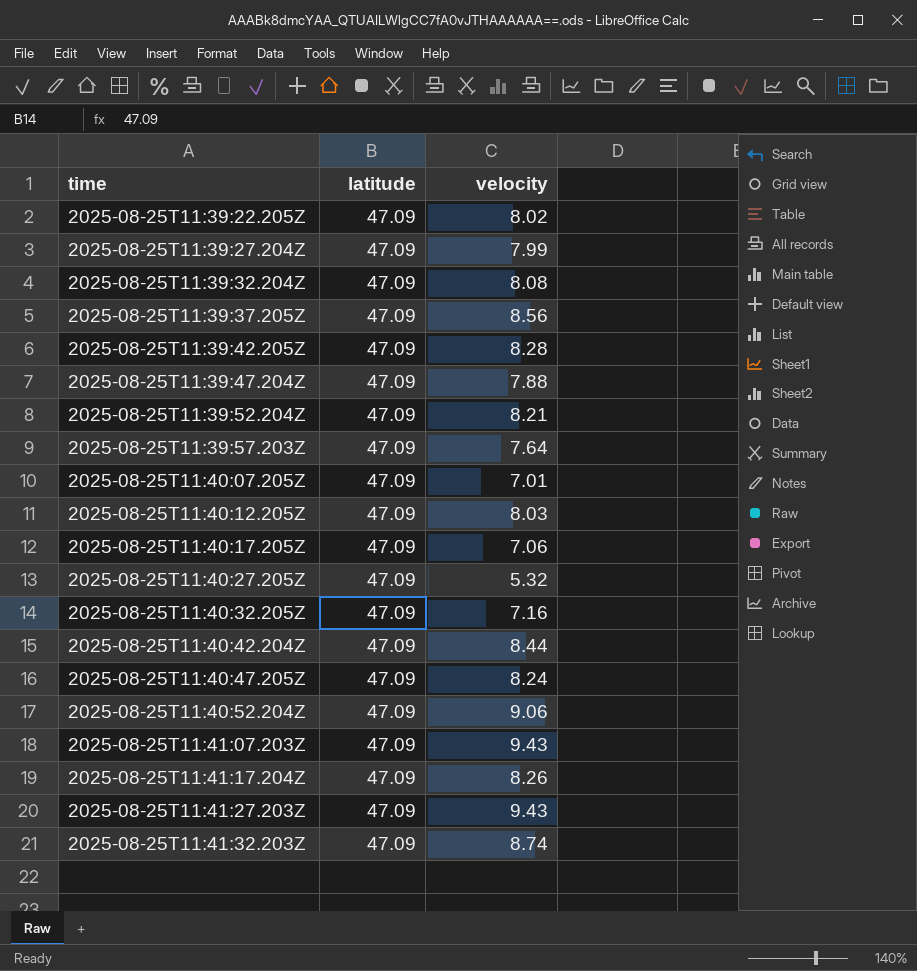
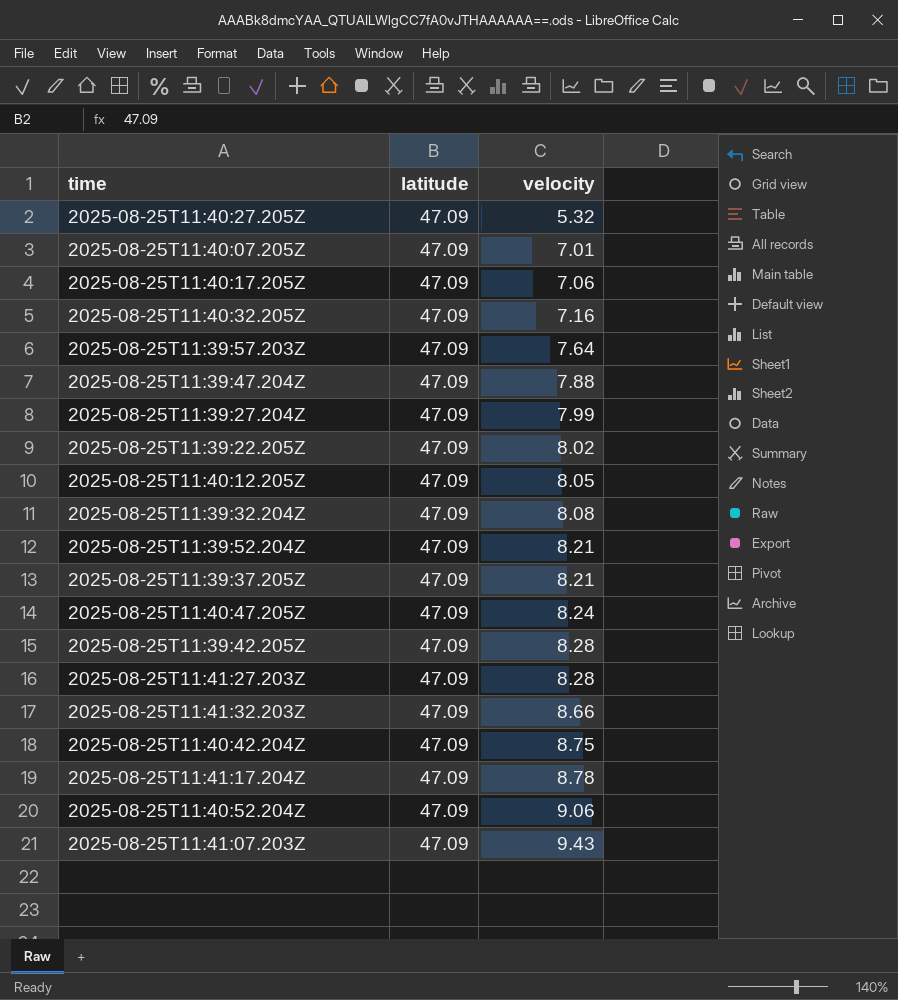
row order: time ascending -> velocity ascending
2025-08-25T11:40:12.205Z | velocity: 8.03 -> 8.05
2025-08-25T11:39:37.205Z | velocity: 8.56 -> 8.21
2025-08-25T11:41:27.203Z | velocity: 9.43 -> 8.28
2025-08-25T11:41:32.203Z | velocity: 8.74 -> 8.66
2025-08-25T11:40:42.204Z | velocity: 8.44 -> 8.75
2025-08-25T11:41:17.204Z | velocity: 8.26 -> 8.78

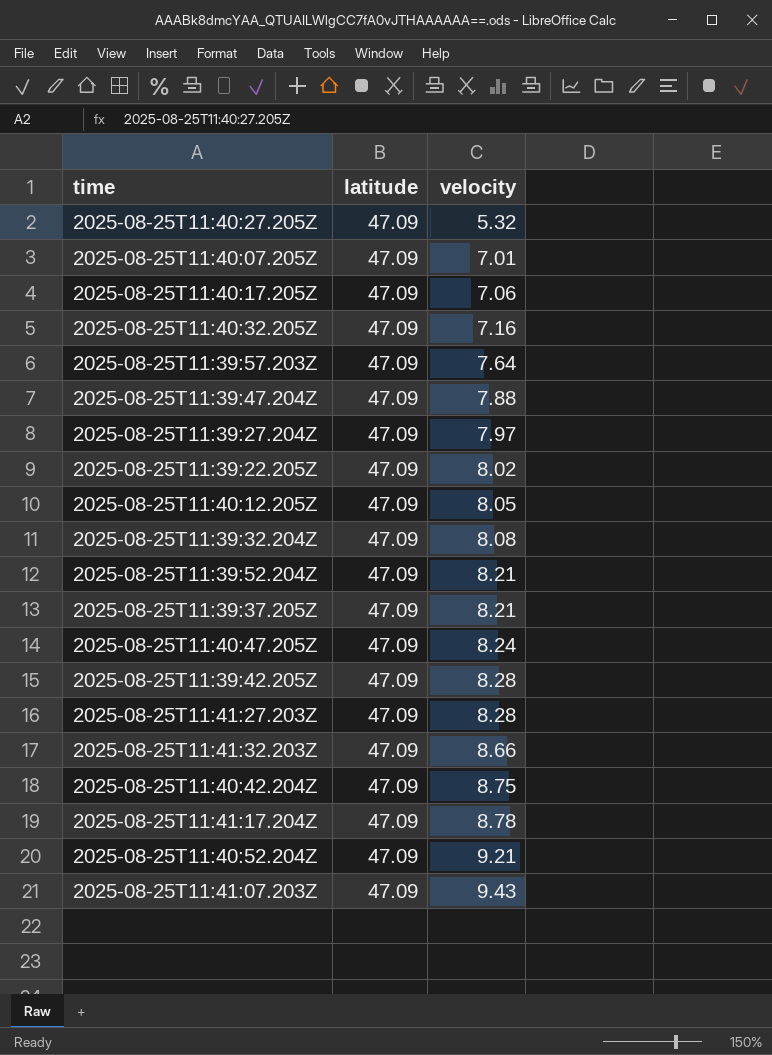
2025-08-25T11:39:27.204Z | velocity: 7.99 -> 7.97
2025-08-25T11:40:52.204Z | velocity: 9.06 -> 9.21

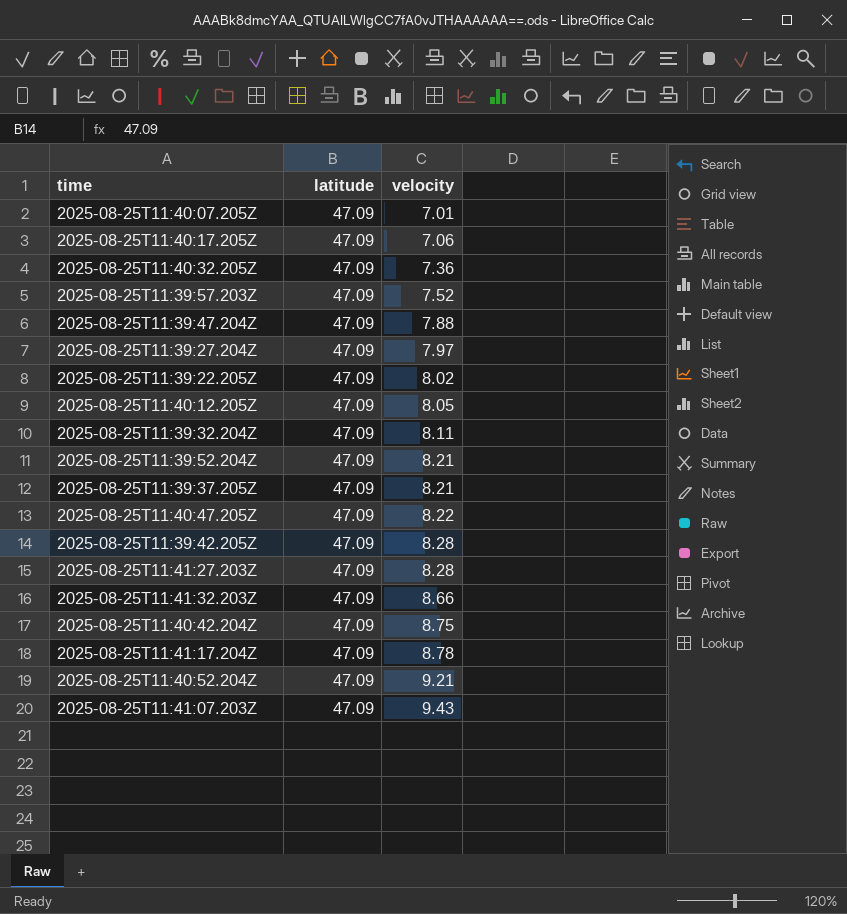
row 2025-08-25T11:40:27.205Z: 47.09 | 5.32 -> none
2025-08-25T11:40:32.205Z | velocity: 7.16 -> 7.36
2025-08-25T11:39:57.203Z | velocity: 7.64 -> 7.52
2025-08-25T11:39:32.204Z | velocity: 8.08 -> 8.11
2025-08-25T11:40:47.205Z | velocity: 8.24 -> 8.22

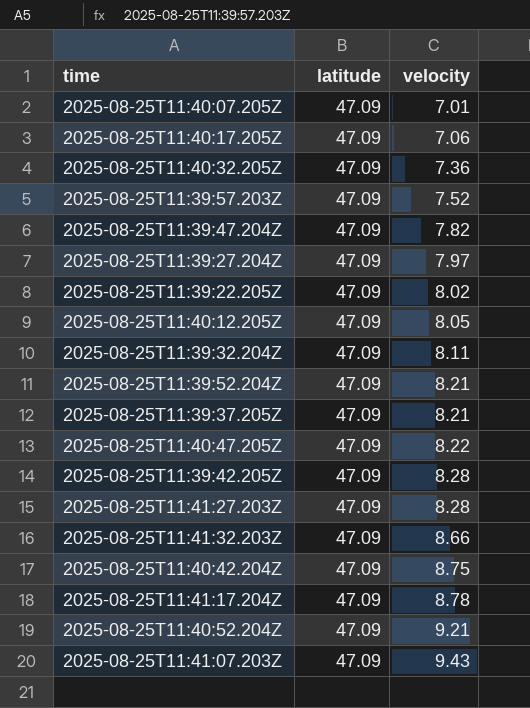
2025-08-25T11:39:47.204Z | velocity: 7.88 -> 7.82

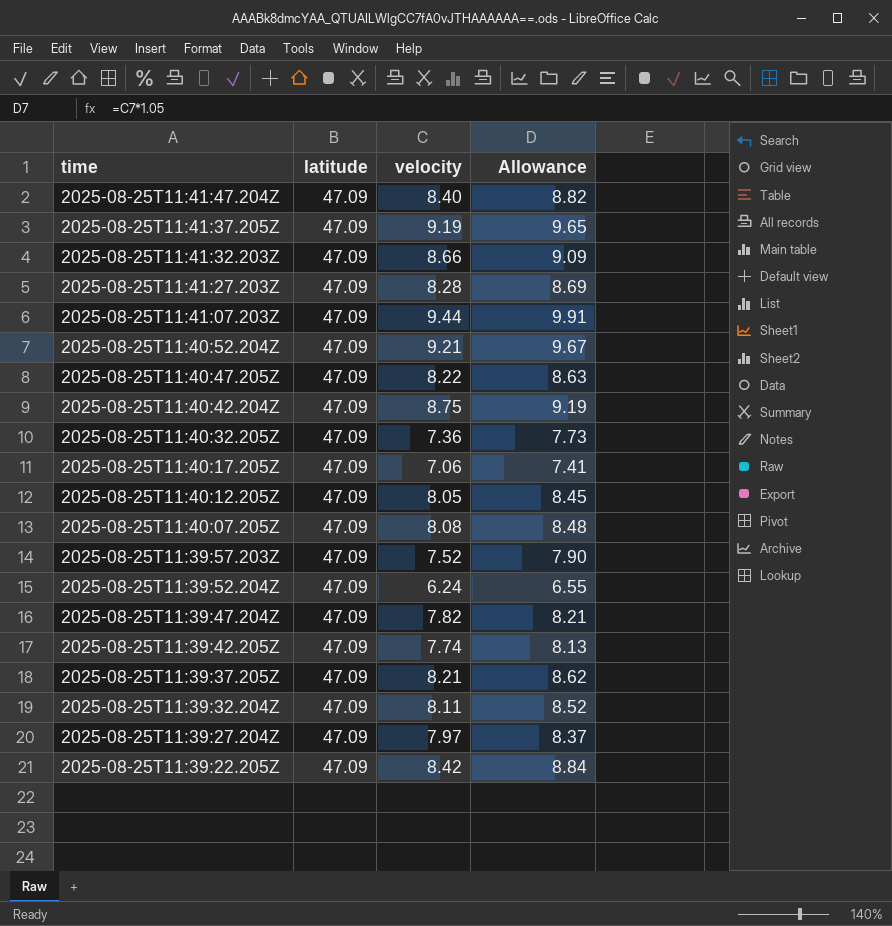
row order: velocity ascending -> time descending
column Allowance | formula: none -> [velocity] * 1.05
row 2025-08-25T11:41:17.204Z: 47.09 | 8.78 -> none
row 2025-08-25T11:41:47.204Z: none -> 47.09 | 8.40 | 8.82
row 2025-08-25T11:41:37.205Z: none -> 47.09 | 9.19 | 9.65
2025-08-25T11:41:07.203Z | velocity: 9.43 -> 9.44
2025-08-25T11:40:07.205Z | velocity: 7.01 -> 8.08
2025-08-25T11:39:52.204Z | velocity: 8.21 -> 6.24
2025-08-25T11:39:42.205Z | velocity: 8.28 -> 7.74
2025-08-25T11:39:22.205Z | velocity: 8.02 -> 8.42

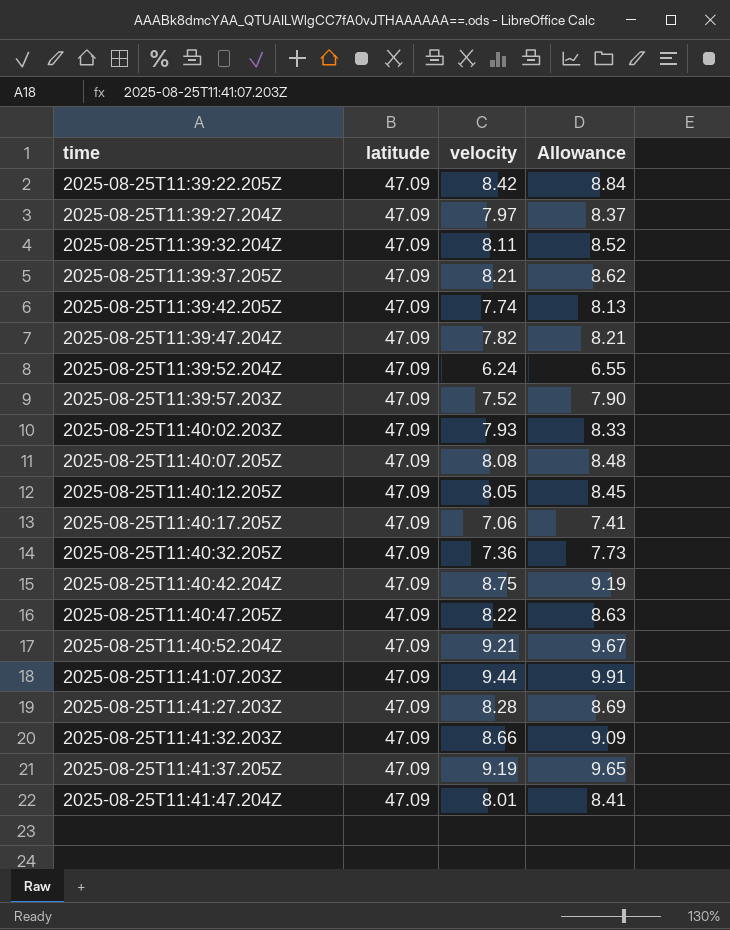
row order: time descending -> time ascending
row 2025-08-25T11:40:02.203Z: none -> 47.09 | 7.93 | 8.33
2025-08-25T11:41:47.204Z | velocity: 8.40 -> 8.01
2025-08-25T11:41:47.204Z | Allowance: 8.82 -> 8.41

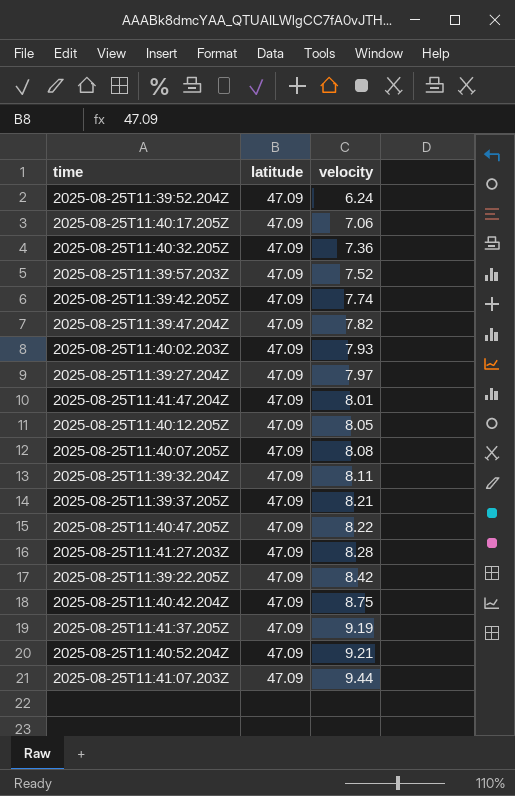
row order: time ascending -> velocity ascending
column Allowance | formula: [velocity] * 1.05 -> none
row 2025-08-25T11:41:32.203Z: 47.09 | 8.66 | 9.09 -> none

